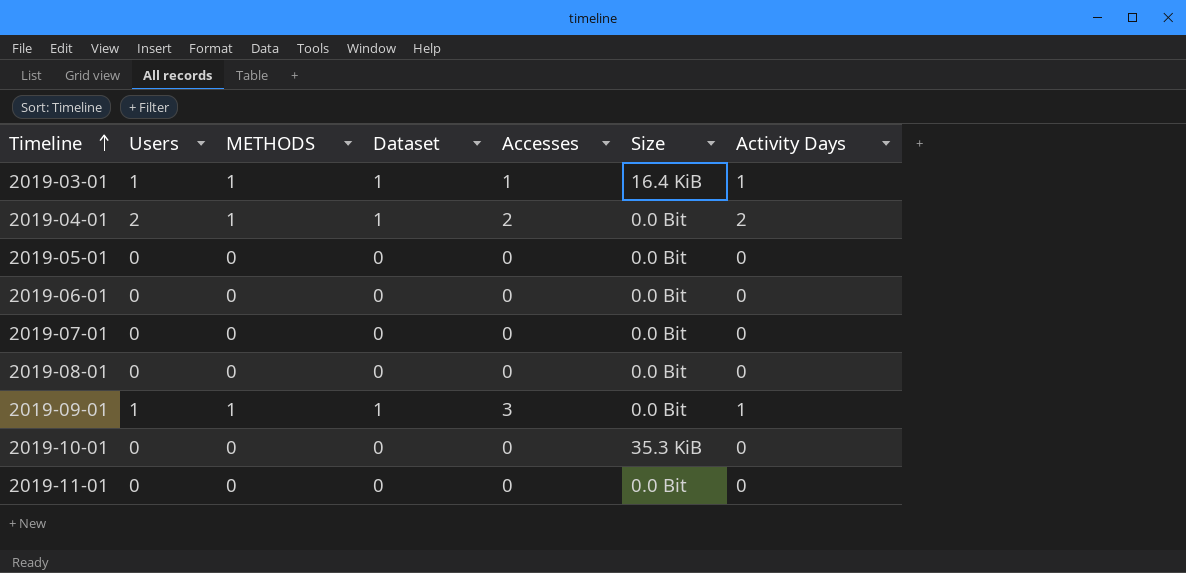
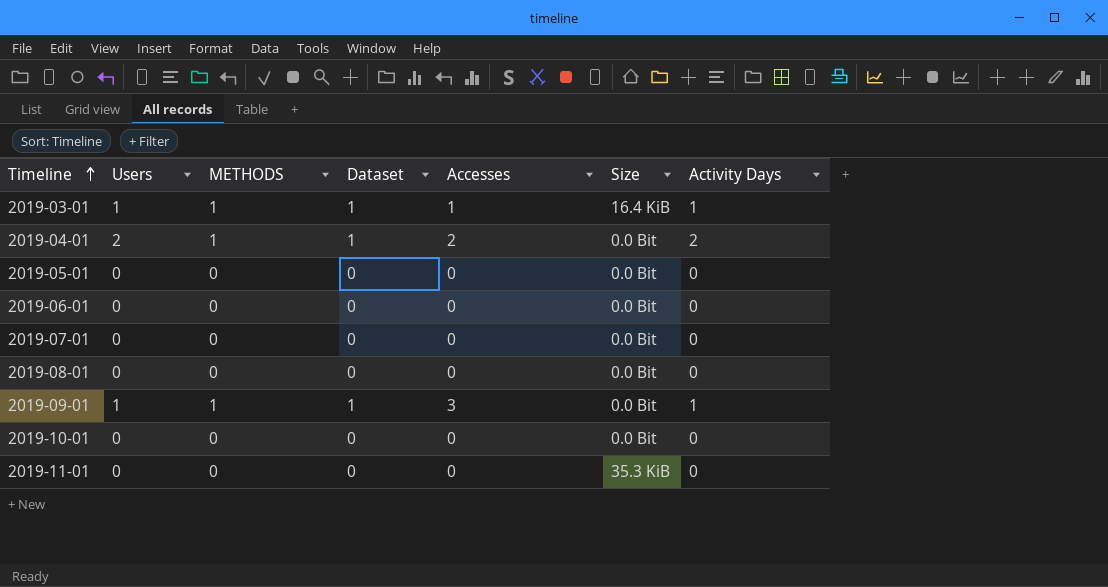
2019-10-01 | Size: 35.3 KiB -> 0.0 Bit
2019-11-01 | Size: 0.0 Bit -> 35.3 KiB

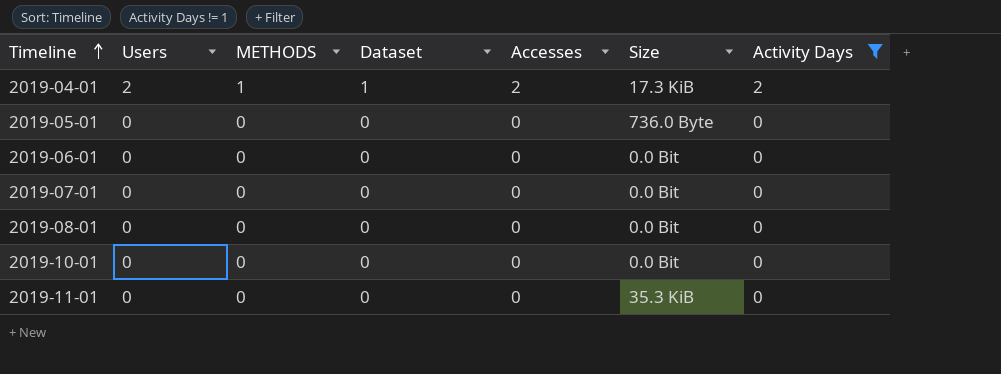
filter: none -> Activity Days != 1
2019-04-01 | Size: 0.0 Bit -> 17.3 KiB
2019-05-01 | Size: 0.0 Bit -> 736.0 Byte

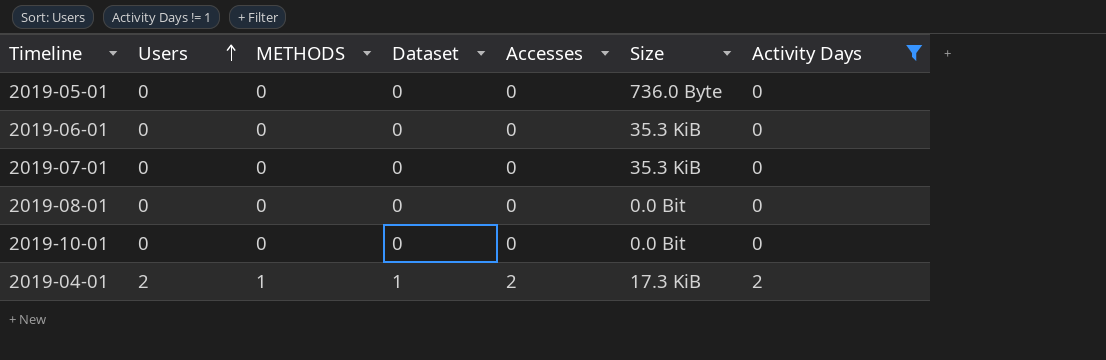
row order: Timeline ascending -> Users ascending
row 2019-11-01: 0 | 0 | 0 | 0 | 35.3 KiB | 0 -> none
2019-06-01 | Size: 0.0 Bit -> 35.3 KiB
2019-07-01 | Size: 0.0 Bit -> 35.3 KiB

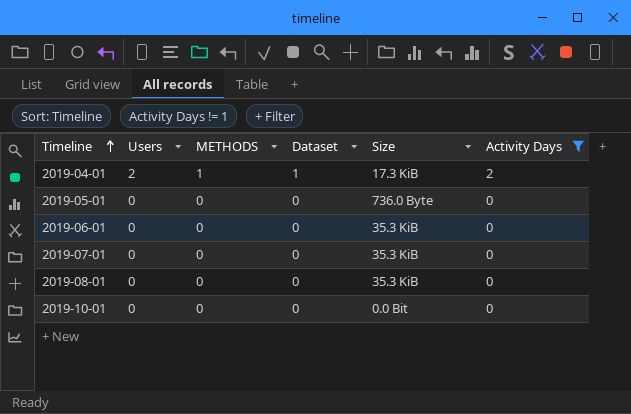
row order: Users ascending -> Timeline ascending
column Accesses | position: 5 -> none
2019-08-01 | Size: 0.0 Bit -> 35.3 KiB

